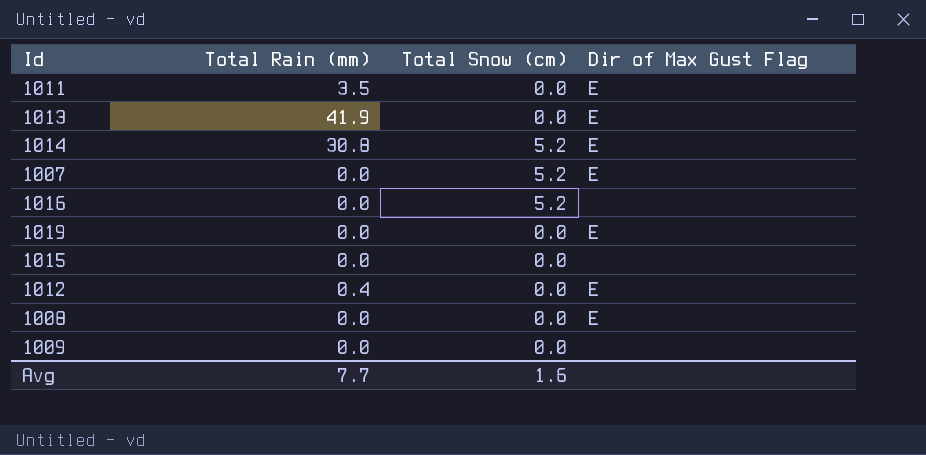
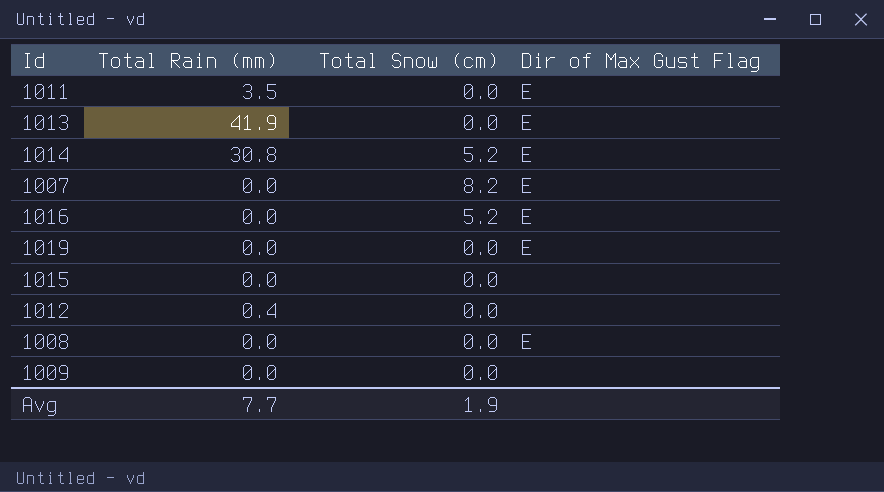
1007 | Total Snow (cm): 5.2 -> 8.2
1016 | Dir of Max Gust Flag: none -> E
1012 | Dir of Max Gust Flag: E -> none
Avg | Total Snow (cm): 1.6 -> 1.9

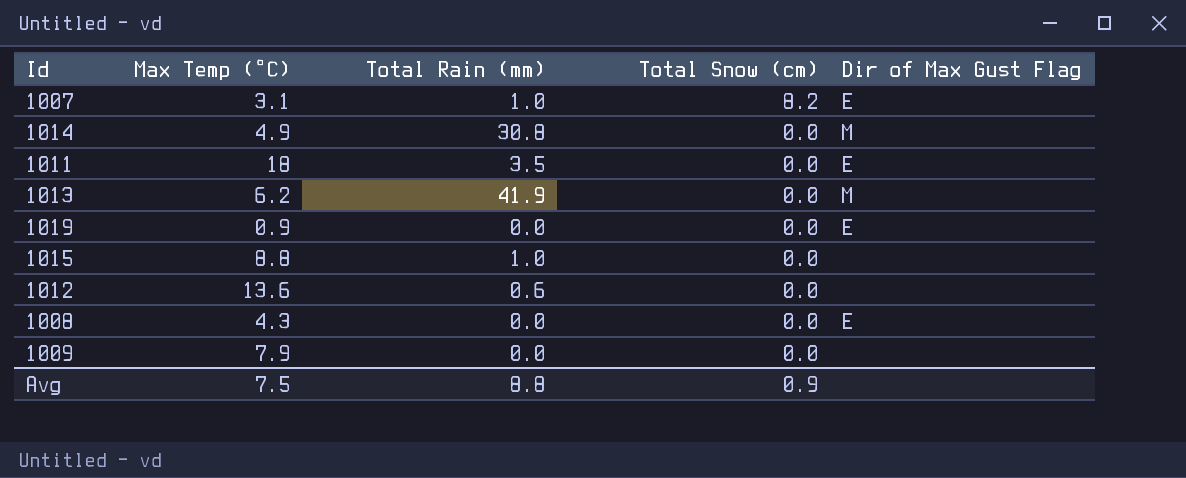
row order: none -> Total Snow (cm) descending
column Max Temp (°C) | position: none -> 2
row 1016: 0.0 | 5.2 | E -> none
1007 | Total Rain (mm): 0.0 -> 1.0
1014 | Total Snow (cm): 5.2 -> 0.0
1014 | Dir of Max Gust Flag: E -> M
1013 | Dir of Max Gust Flag: E -> M
1015 | Total Rain (mm): 0.0 -> 1.0
1012 | Total Rain (mm): 0.4 -> 0.6
Avg | Total Rain (mm): 7.7 -> 8.8
Avg | Total Snow (cm): 1.9 -> 0.9

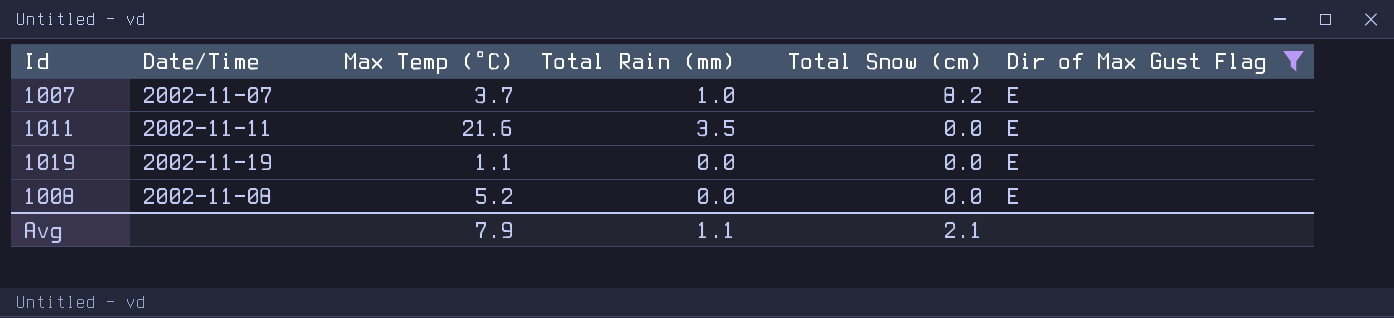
filter: none -> Dir of Max Gust Flag = E
column Date/Time | position: none -> 2
1007 | Max Temp (°C): 3.1 -> 3.7
1011 | Max Temp (°C): 18 -> 21.6
1019 | Max Temp (°C): 0.9 -> 1.1
1008 | Max Temp (°C): 4.3 -> 5.2
Avg | Max Temp (°C): 7.5 -> 7.9
Avg | Total Rain (mm): 8.8 -> 1.1
Avg | Total Snow (cm): 0.9 -> 2.1

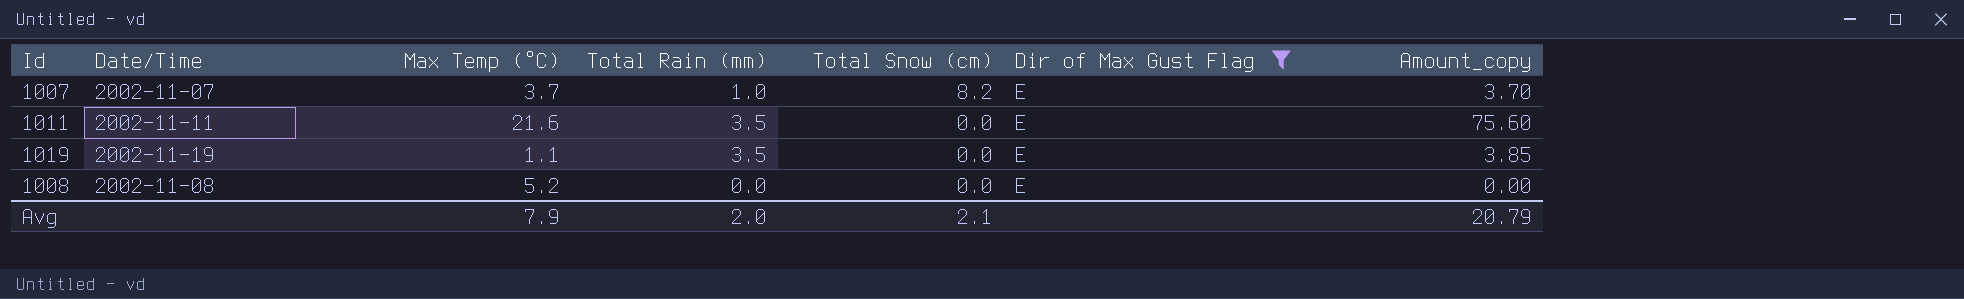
column Amount_copy | formula: none -> [Max Temp (°C)] * [Total Rain (mm)]
1019 | Total Rain (mm): 0.0 -> 3.5
Avg | Total Rain (mm): 1.1 -> 2.0

